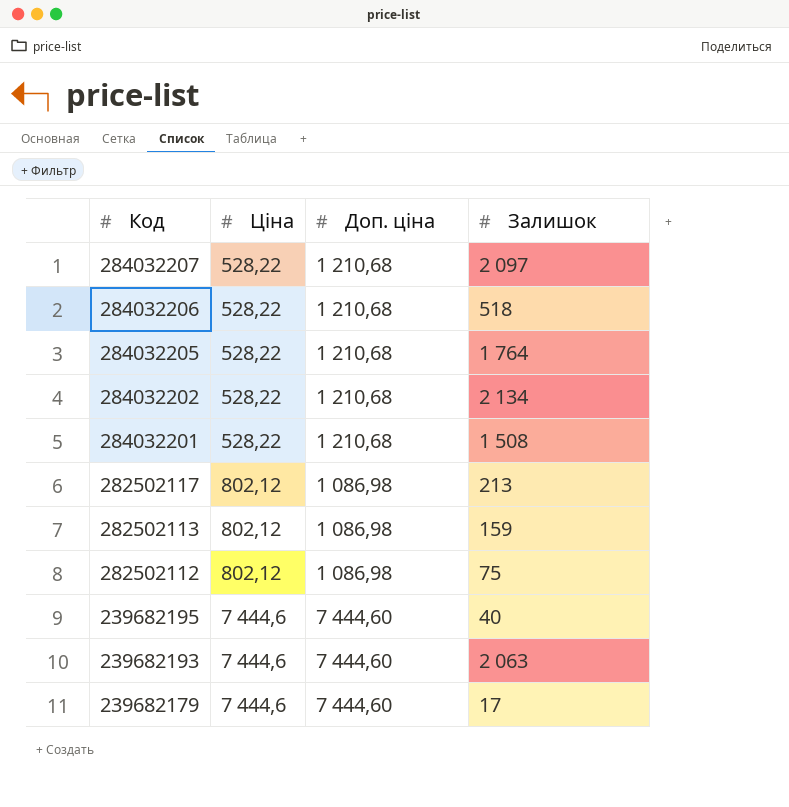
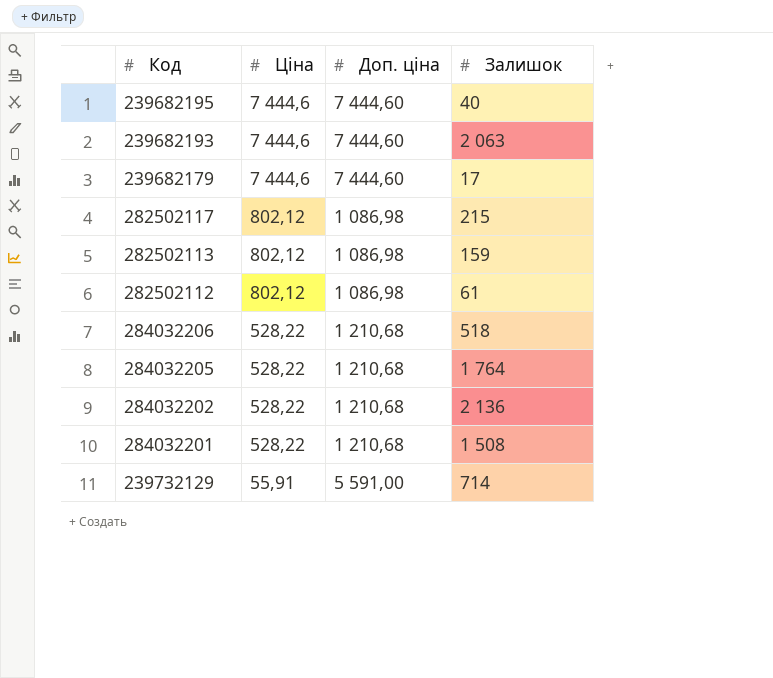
row order: Код descending -> Ціна descending
row 284032207: 528,22 | 1 210,68 | 2 097 -> none
282502117 | Залишок: 213 -> 215
282502112 | Залишок: 75 -> 61
284032202 | Залишок: 2 134 -> 2 136
row 239732129: none -> 55,91 | 5 591,00 | 714

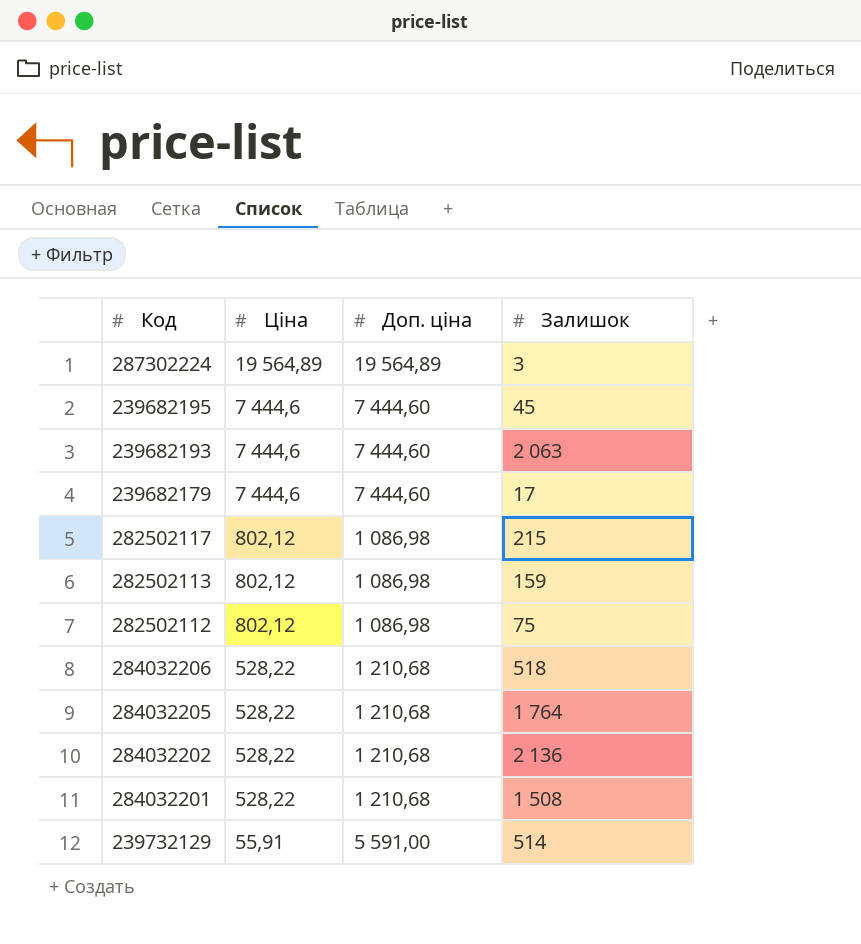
row 287302224: none -> 19 564,89 | 19 564,89 | 3
239682195 | Залишок: 40 -> 45
282502112 | Залишок: 61 -> 75
239732129 | Залишок: 714 -> 514

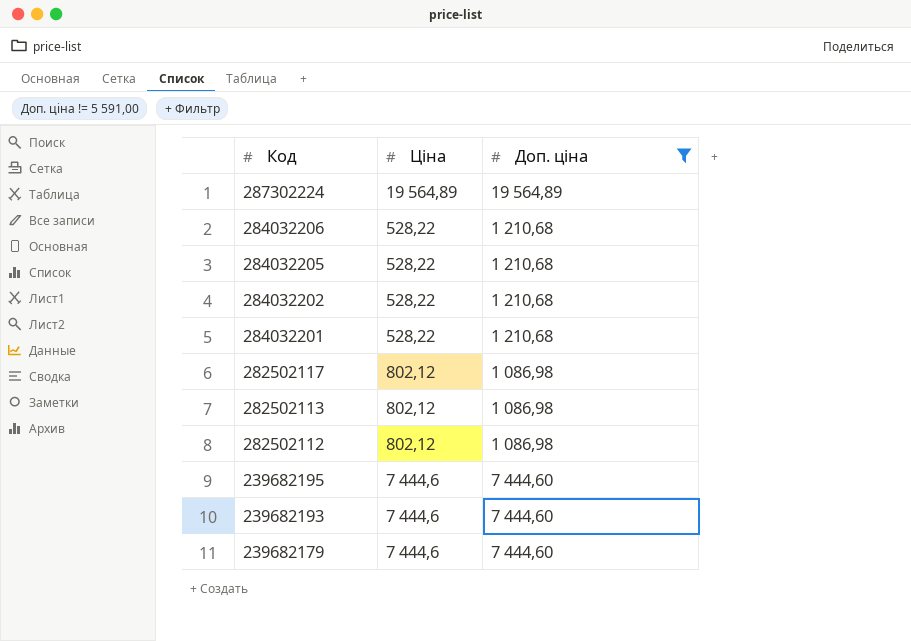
filter: none -> Доп. ціна != 5 591,00
row order: Ціна descending -> Код descending
column Залишок | position: 4 -> none

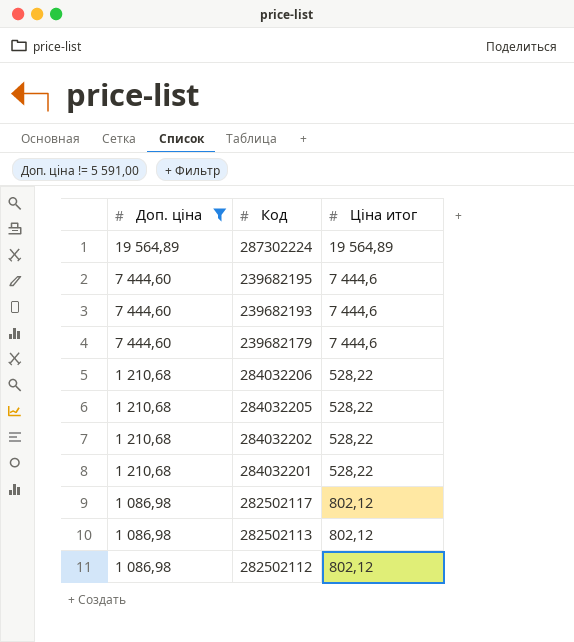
row order: Код descending -> Доп. ціна descending
column Доп. ціна | position: 3 -> 1
column name: Ціна -> Ціна итог

